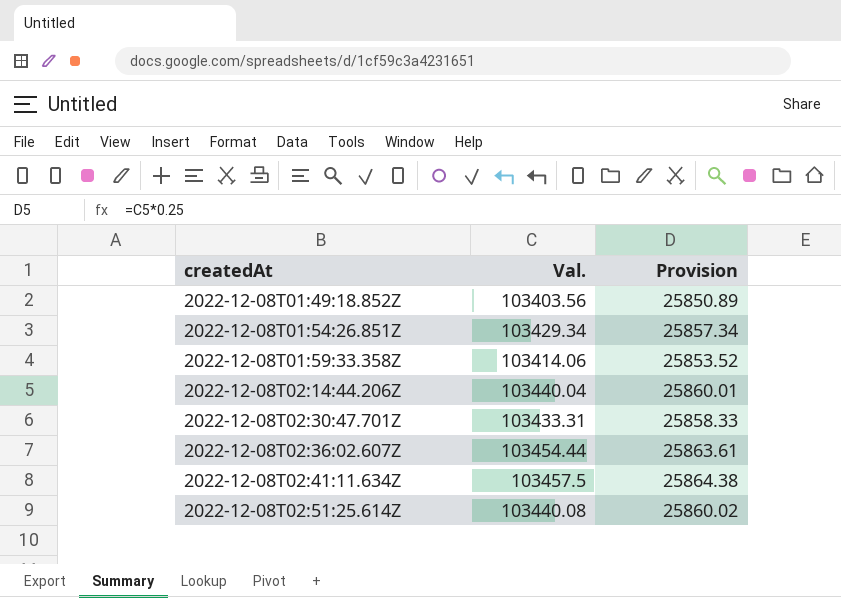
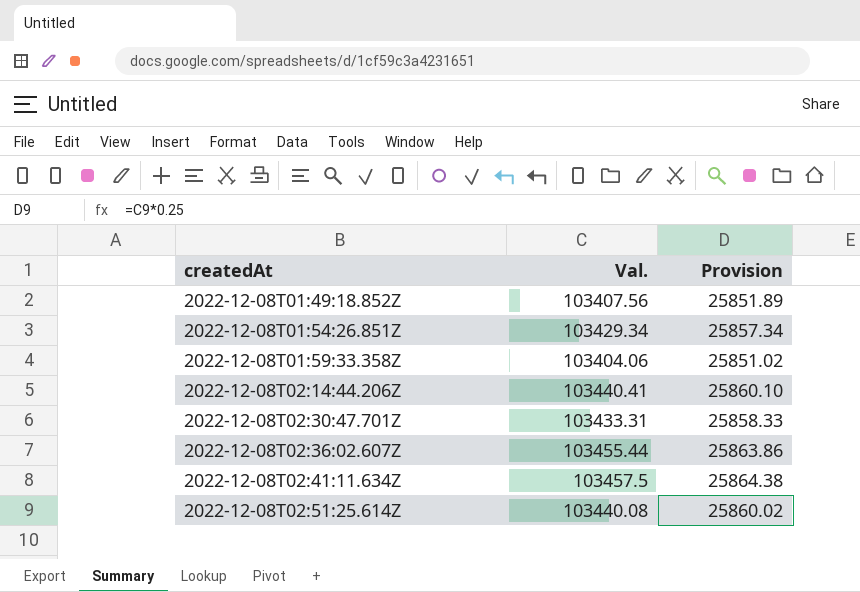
2022-12-08T01:49:18.852Z | Val.: 103403.56 -> 103407.56
2022-12-08T01:49:18.852Z | Provision: 25850.89 -> 25851.89
2022-12-08T01:59:33.358Z | Val.: 103414.06 -> 103404.06
2022-12-08T01:59:33.358Z | Provision: 25853.52 -> 25851.02
2022-12-08T02:14:44.206Z | Val.: 103440.04 -> 103440.41
2022-12-08T02:14:44.206Z | Provision: 25860.01 -> 25860.10
2022-12-08T02:36:02.607Z | Val.: 103454.44 -> 103455.44
2022-12-08T02:36:02.607Z | Provision: 25863.61 -> 25863.86

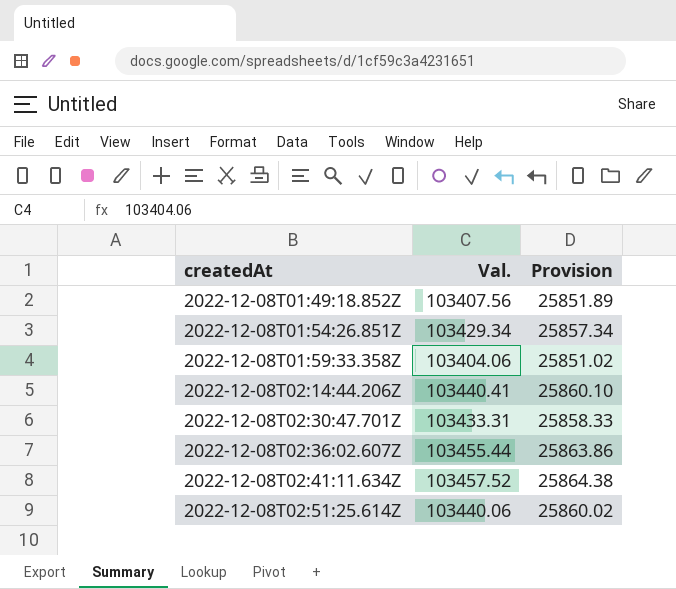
2022-12-08T02:41:11.634Z | Val.: 103457.5 -> 103457.52
2022-12-08T02:51:25.614Z | Val.: 103440.08 -> 103440.06

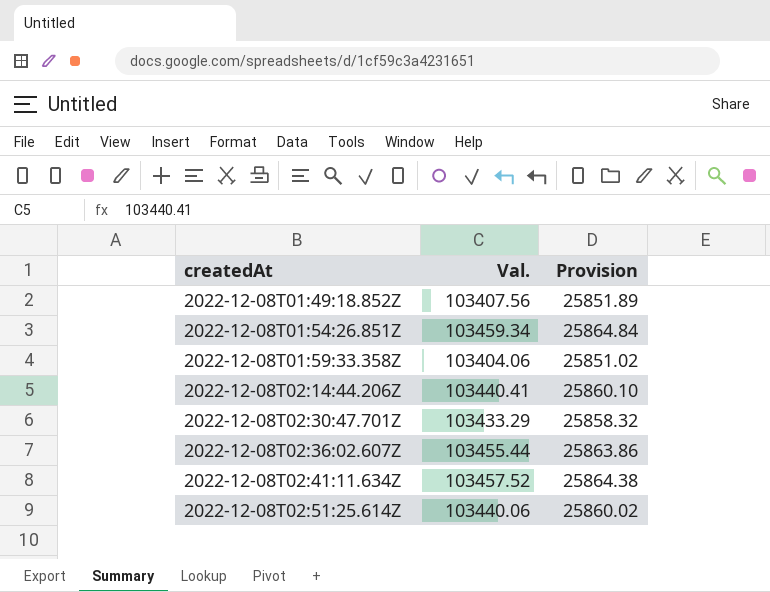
2022-12-08T01:54:26.851Z | Val.: 103429.34 -> 103459.34
2022-12-08T01:54:26.851Z | Provision: 25857.34 -> 25864.84
2022-12-08T02:30:47.701Z | Val.: 103433.31 -> 103433.29
2022-12-08T02:30:47.701Z | Provision: 25858.33 -> 25858.32

